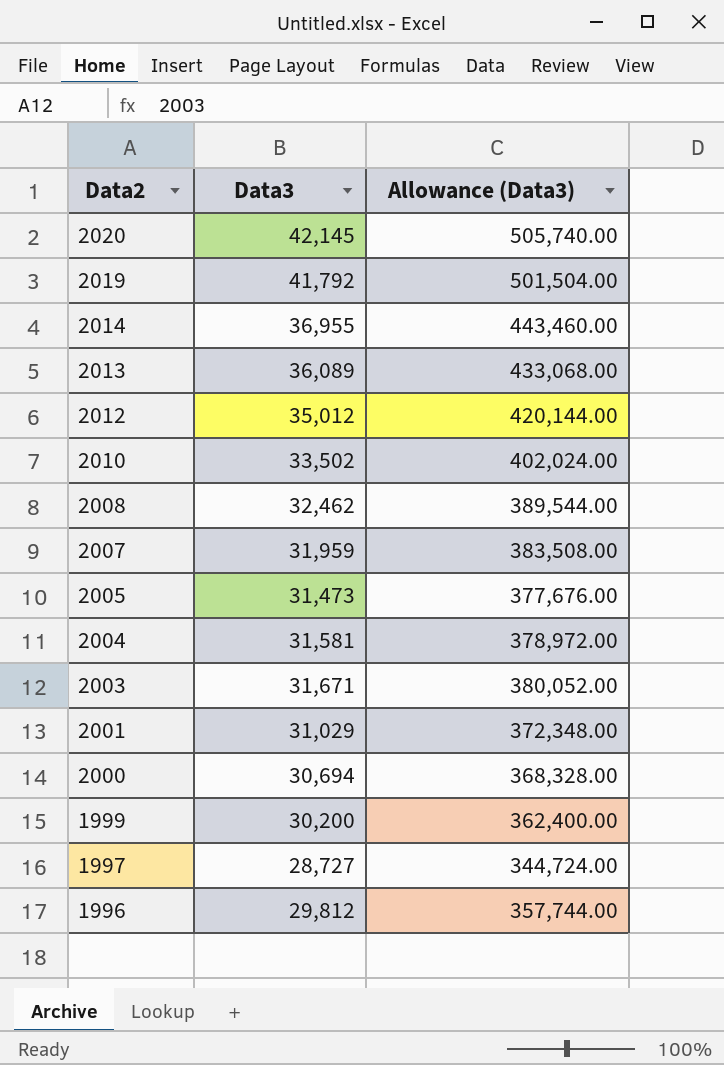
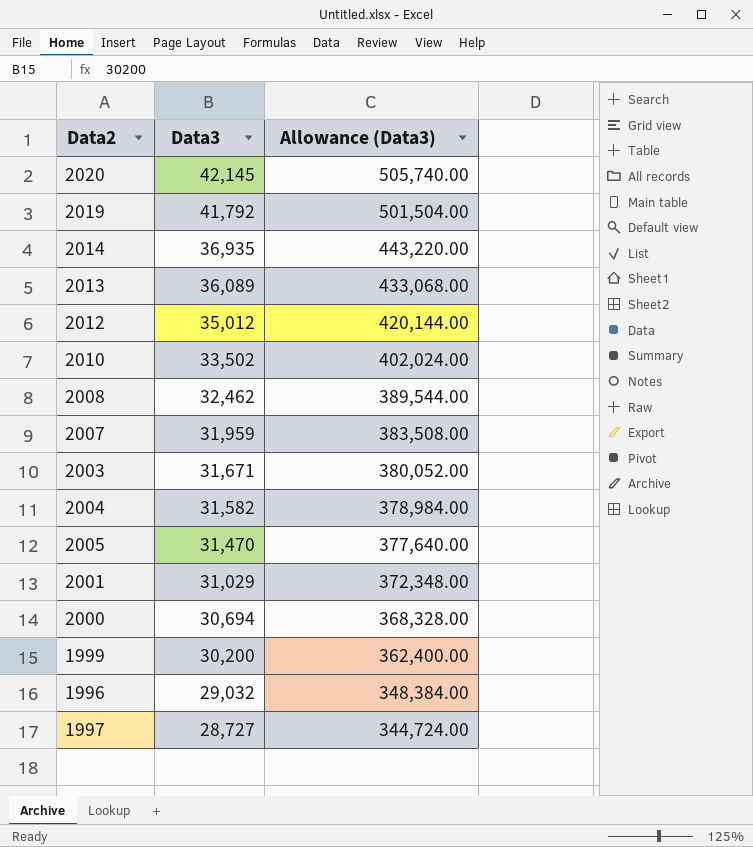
row order: Data2 descending -> Data3 descending
2014 | Data3: 36,955 -> 36,935
2014 | Allowance (Data3): 443,460.00 -> 443,220.00
2004 | Data3: 31,581 -> 31,582
2004 | Allowance (Data3): 378,972.00 -> 378,984.00
2005 | Data3: 31,473 -> 31,470
2005 | Allowance (Data3): 377,676.00 -> 377,640.00
1996 | Data3: 29,812 -> 29,032
1996 | Allowance (Data3): 357,744.00 -> 348,384.00

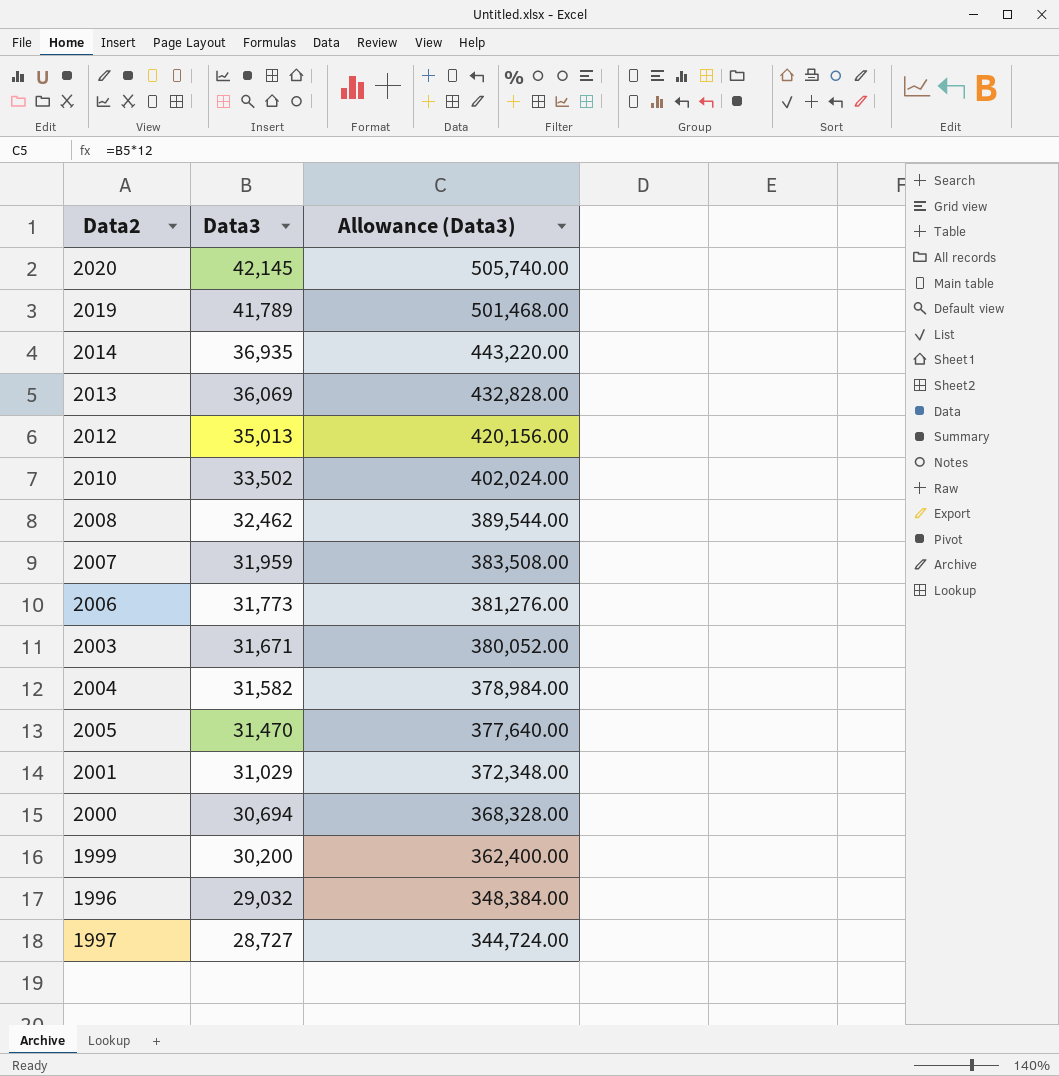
2019 | Data3: 41,792 -> 41,789
2019 | Allowance (Data3): 501,504.00 -> 501,468.00
2013 | Data3: 36,089 -> 36,069
2013 | Allowance (Data3): 433,068.00 -> 432,828.00
2012 | Data3: 35,012 -> 35,013
2012 | Allowance (Data3): 420,144.00 -> 420,156.00
row 2006: none -> 31,773 | 381,276.00

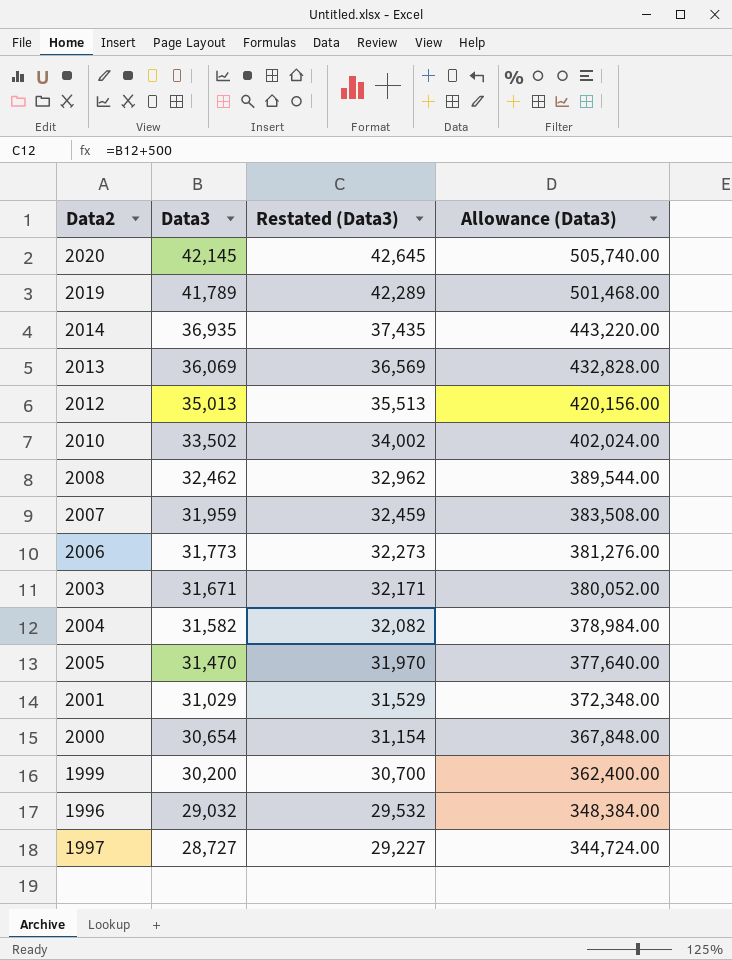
column Restated (Data3) | formula: none -> [Data3] + 500
2000 | Data3: 30,694 -> 30,654
2000 | Allowance (Data3): 368,328.00 -> 367,848.00

